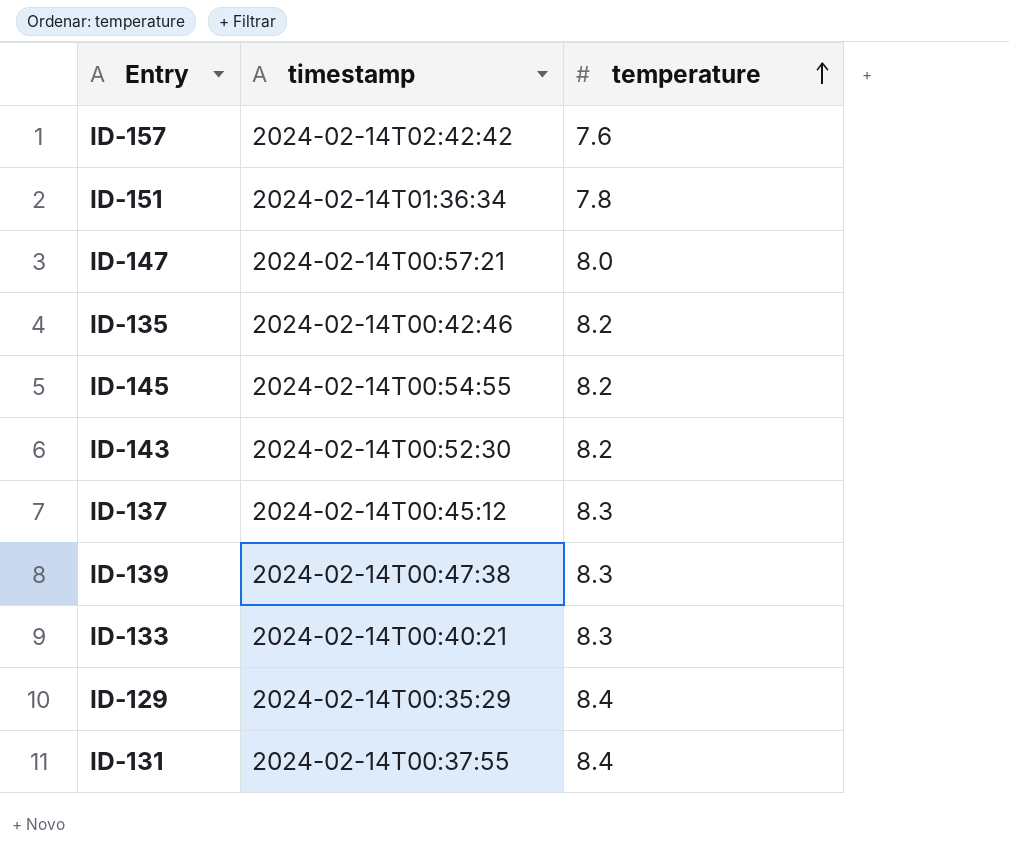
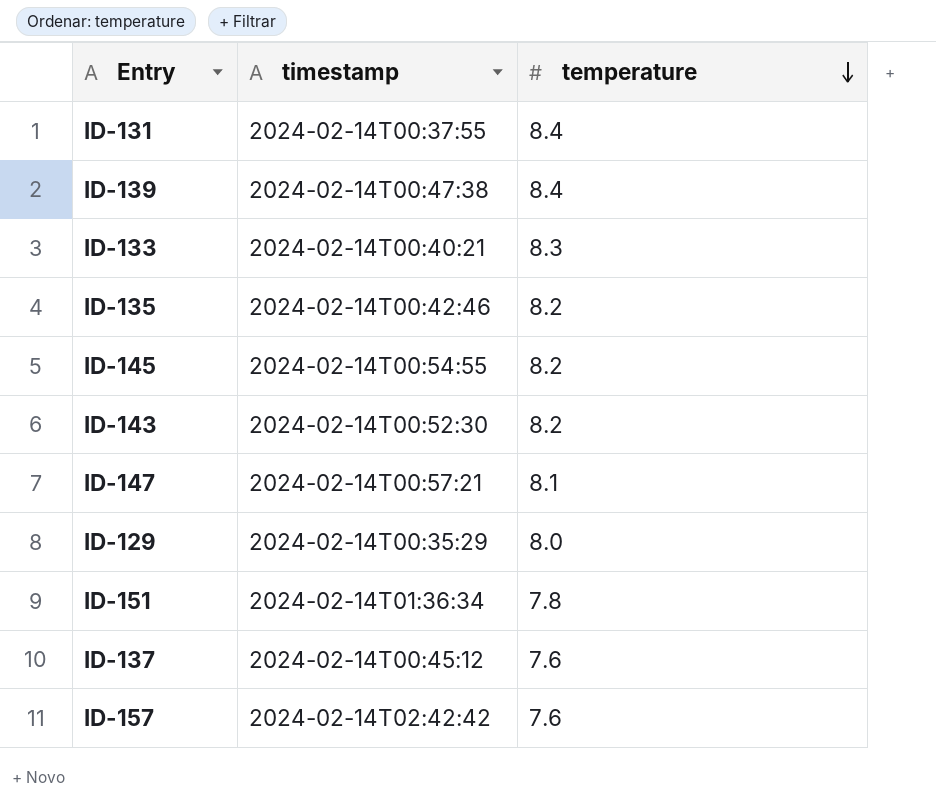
row order: temperature ascending -> temperature descending
ID-139 | temperature: 8.3 -> 8.4
ID-147 | temperature: 8.0 -> 8.1
ID-129 | temperature: 8.4 -> 8.0
ID-137 | temperature: 8.3 -> 7.6

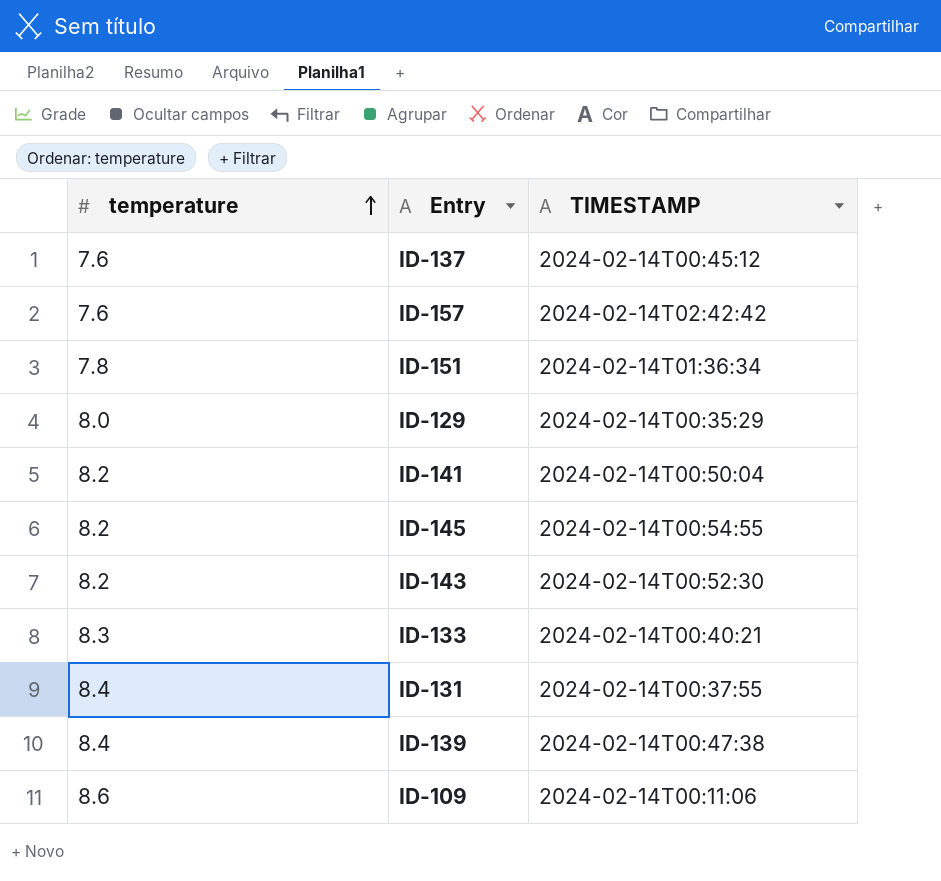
row order: temperature descending -> temperature ascending
column temperature | position: 3 -> 1
column name: timestamp -> TIMESTAMP
row ID-135: 2024-02-14T00:42:46 | 8.2 -> none
row ID-147: 2024-02-14T00:57:21 | 8.1 -> none
row ID-141: none -> 8.2 | 2024-02-14T00:50:04
row ID-109: none -> 8.6 | 2024-02-14T00:11:06

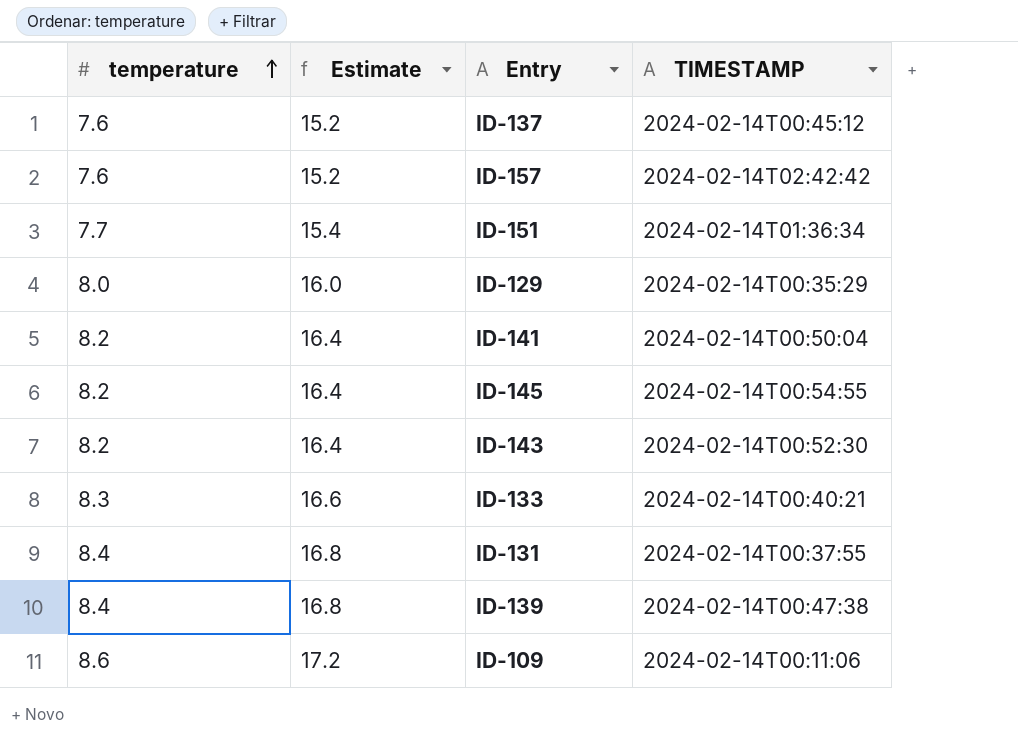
column Estimate | formula: none -> [temperature] * 2
ID-151 | temperature: 7.8 -> 7.7

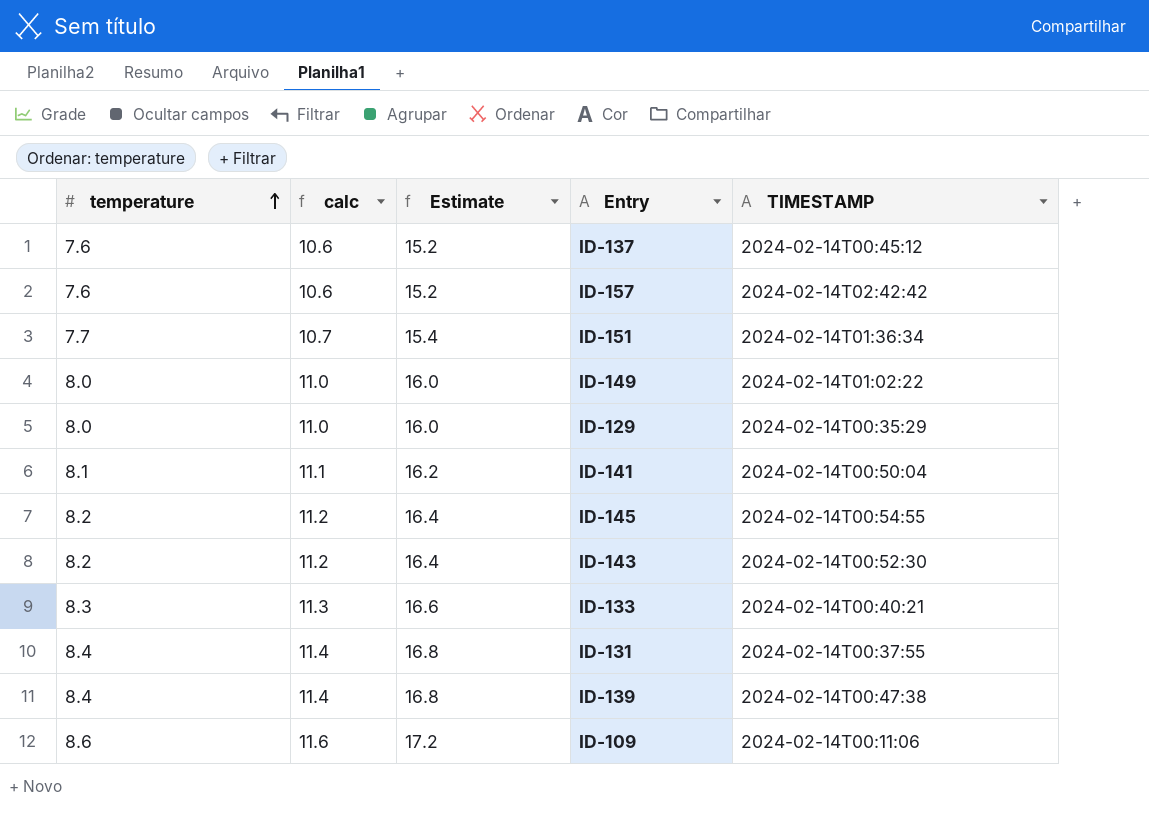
column calc | formula: none -> [temperature] + 3
row ID-149: none -> 8.0 | 11.0 | 16.0 | 2024-02-14T01:02:22
ID-141 | temperature: 8.2 -> 8.1
ID-141 | Estimate: 16.4 -> 16.2

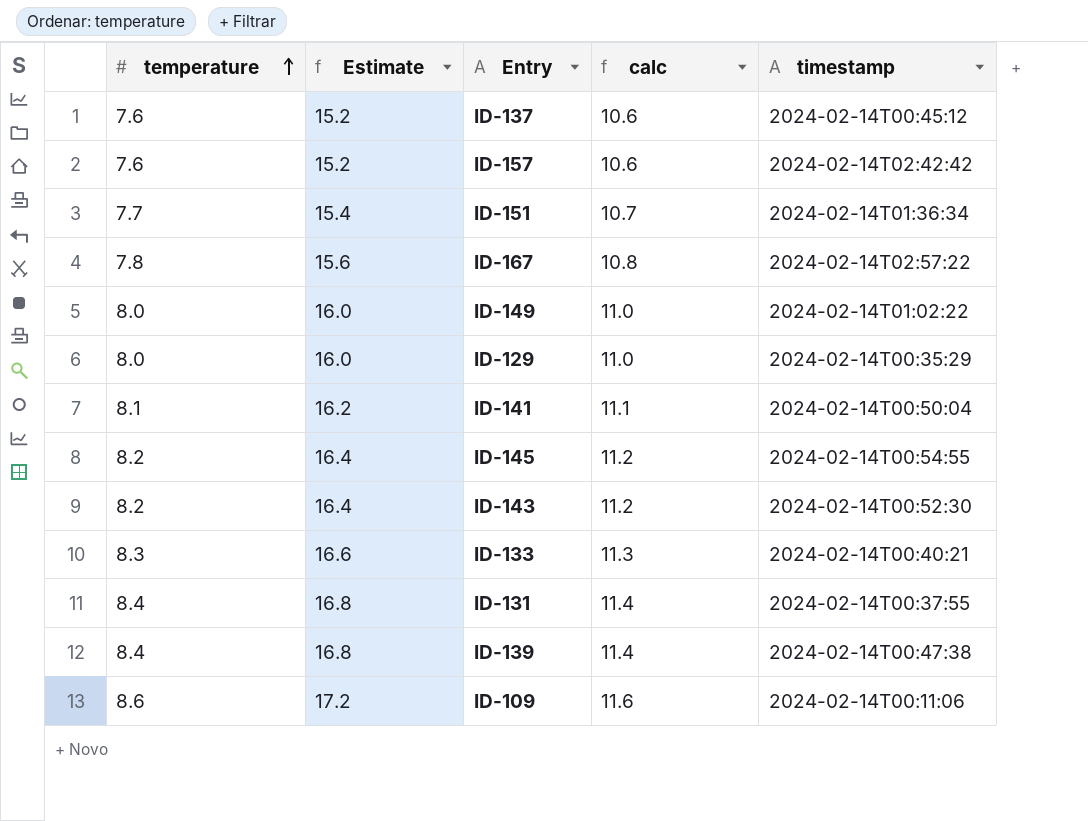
column calc | position: 2 -> 4
column name: TIMESTAMP -> timestamp
row ID-167: none -> 7.8 | 15.6 | 10.8 | 2024-02-14T02:57:22

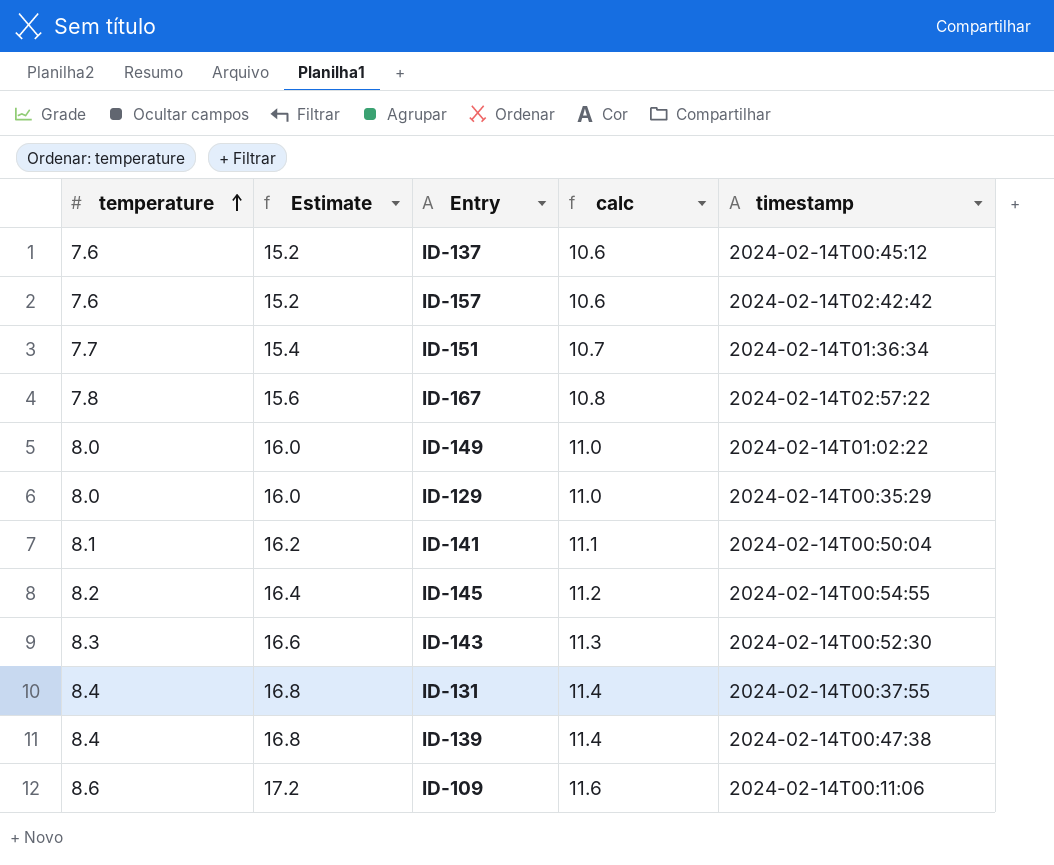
row ID-133: 8.3 | 16.6 | 11.3 | 2024-02-14T00:40:21 -> none
ID-143 | temperature: 8.2 -> 8.3
ID-143 | Estimate: 16.4 -> 16.6
ID-143 | calc: 11.2 -> 11.3

